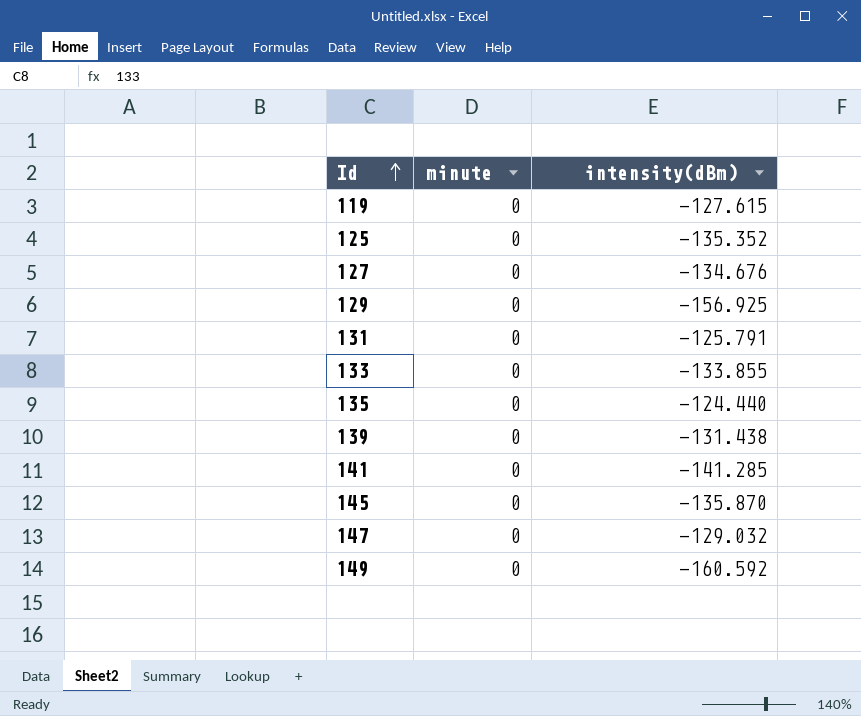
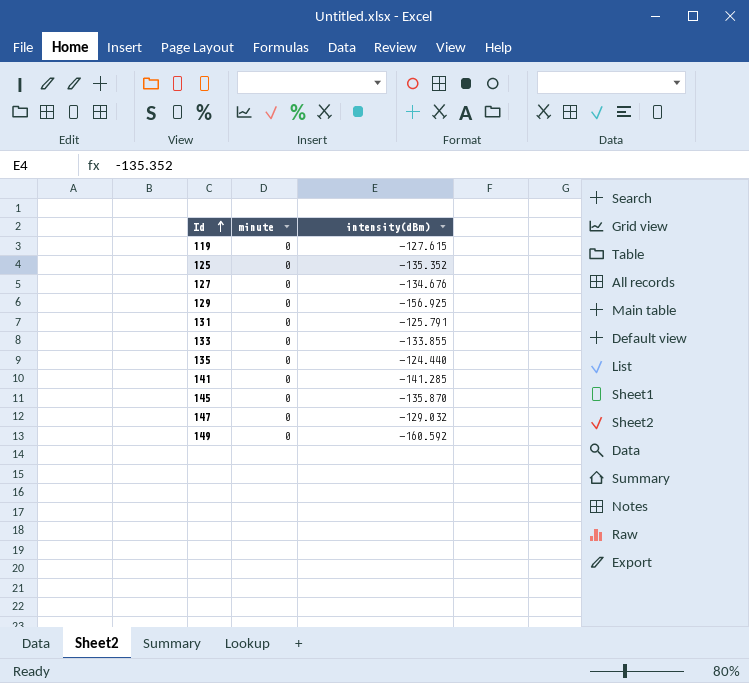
row 139: 0 | -131.438 -> none

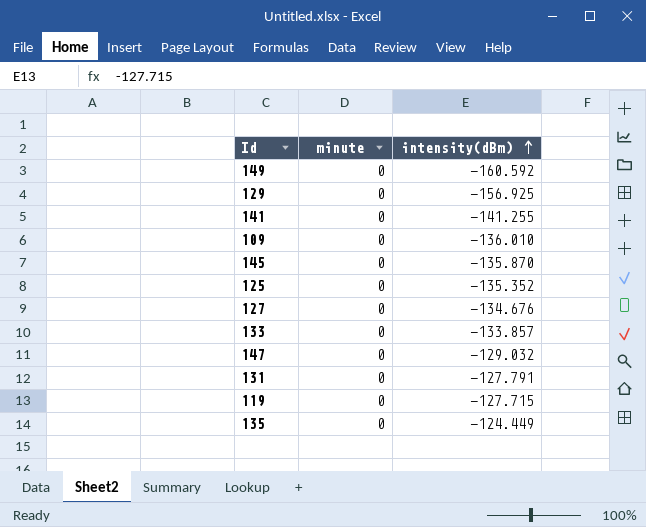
row order: Id ascending -> intensity(dBm) ascending
141 | intensity(dBm): -141.285 -> -141.255
row 109: none -> 0 | -136.010
133 | intensity(dBm): -133.855 -> -133.857
131 | intensity(dBm): -125.791 -> -127.791
119 | intensity(dBm): -127.615 -> -127.715
135 | intensity(dBm): -124.440 -> -124.449

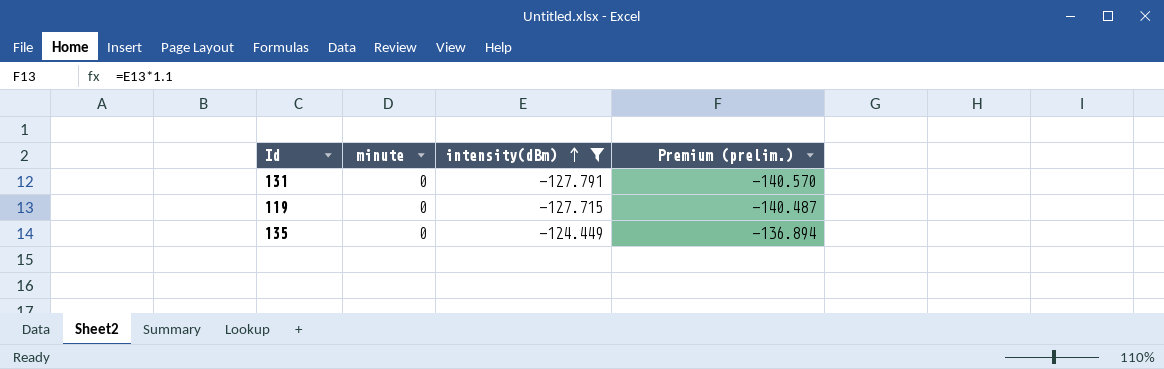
filter: none -> intensity(dBm) >= -127.791
column Premium (prelim.) | formula: none -> [intensity(dBm)] * 1.1

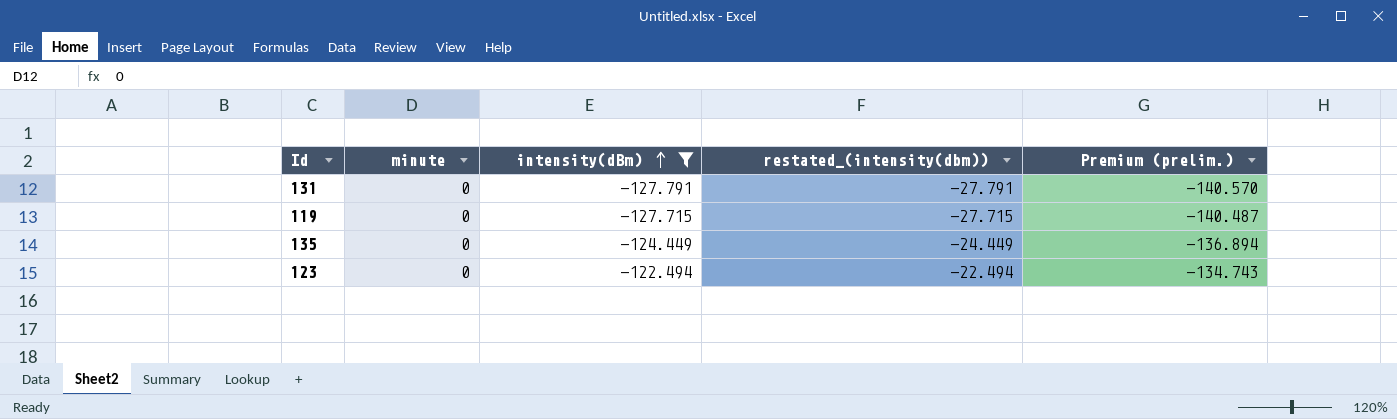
column restated_(intensity(dbm)) | formula: none -> [intensity(dBm)] + 100
row 123: none -> 0 | -122.494 | -22.494 | -134.743

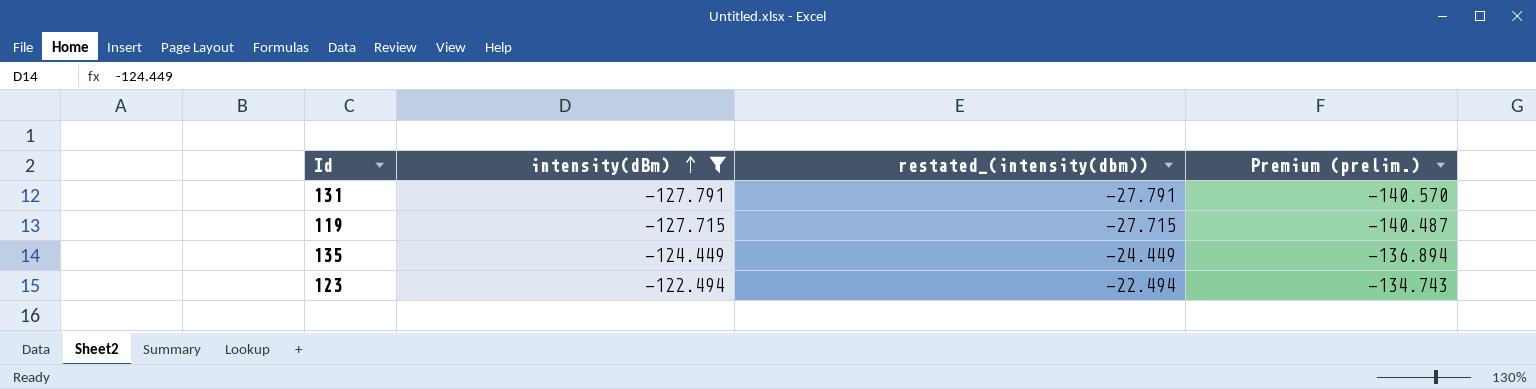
column minute | position: 2 -> none

